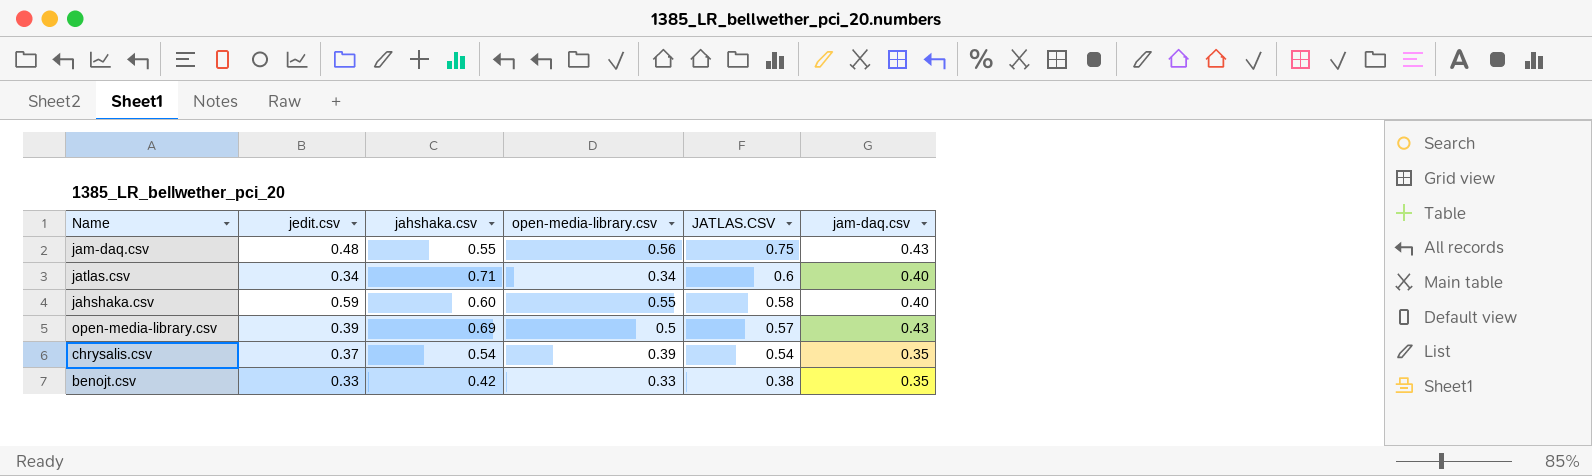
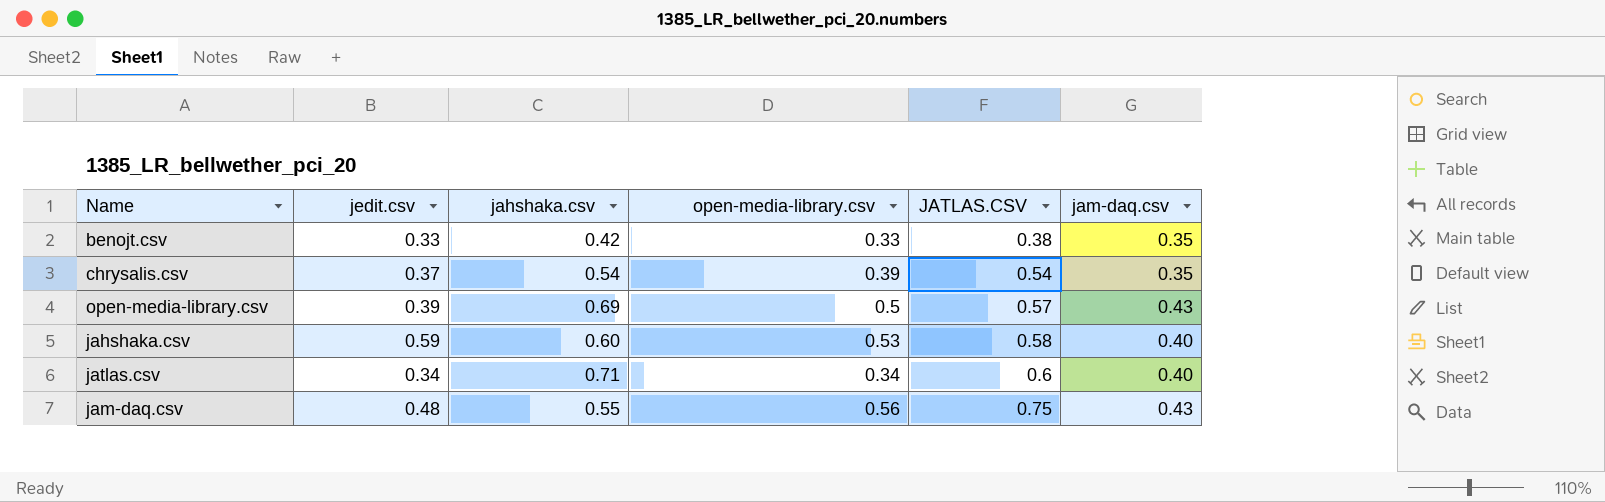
row order: JATLAS.CSV descending -> JATLAS.CSV ascending
jahshaka.csv | open-media-library.csv: 0.55 -> 0.53

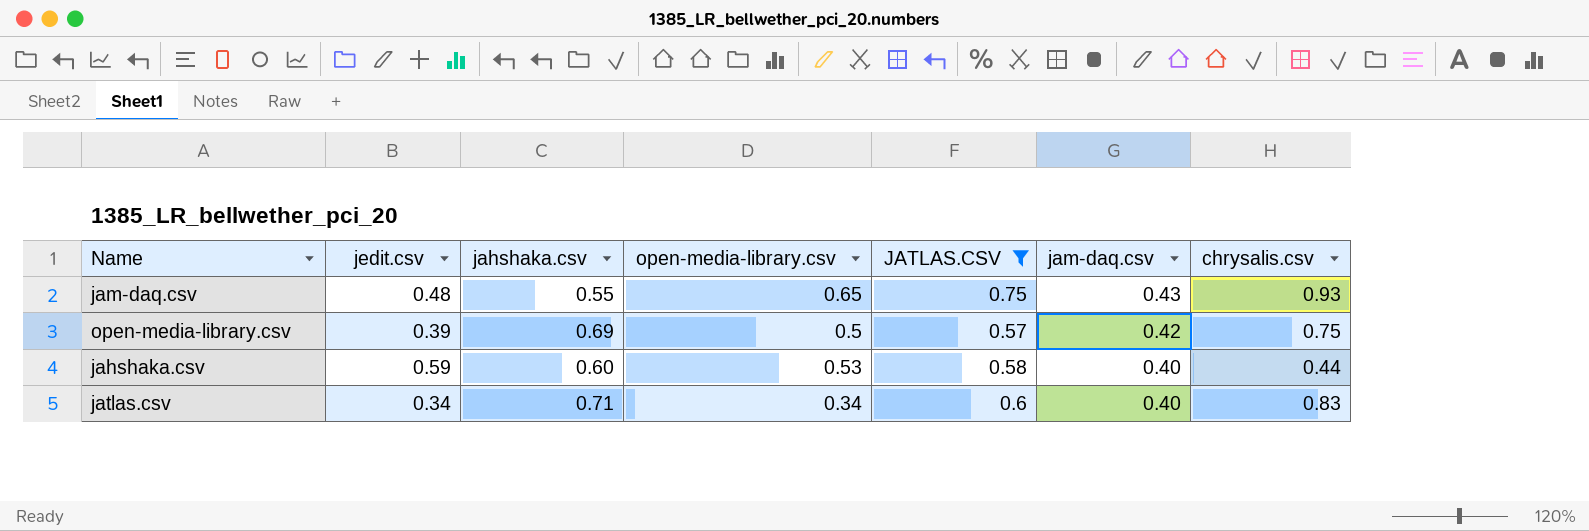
filter: none -> JATLAS.CSV >= 0.57
row order: JATLAS.CSV ascending -> jam-daq.csv descending
column chrysalis.csv | position: none -> 7
jam-daq.csv | open-media-library.csv: 0.56 -> 0.65
open-media-library.csv | jam-daq.csv: 0.43 -> 0.42

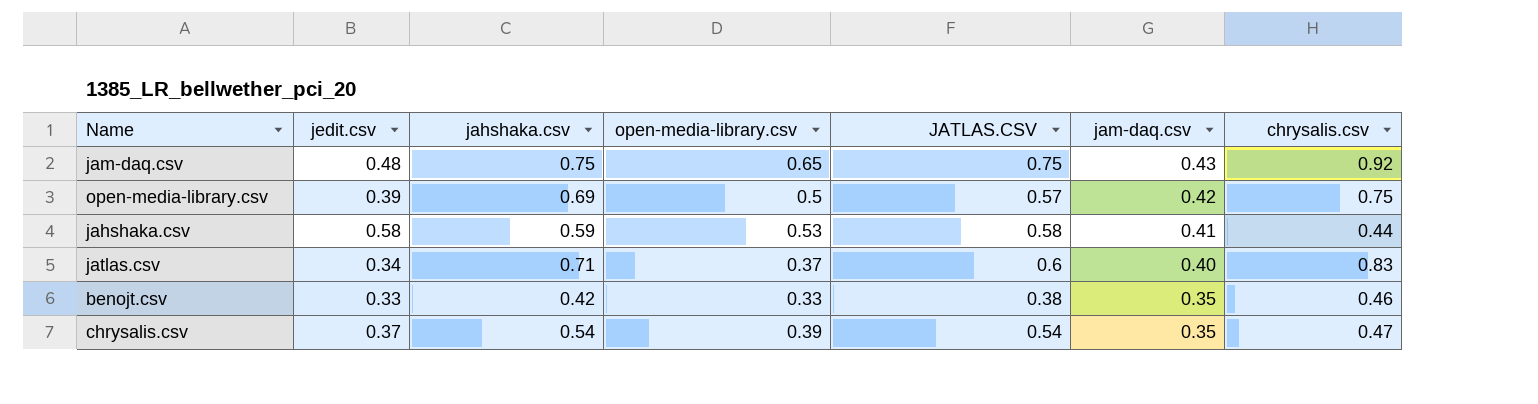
filter: JATLAS.CSV >= 0.57 -> none
jam-daq.csv | jahshaka.csv: 0.55 -> 0.75
jam-daq.csv | chrysalis.csv: 0.93 -> 0.92
jahshaka.csv | jedit.csv: 0.59 -> 0.58
jahshaka.csv | jahshaka.csv: 0.60 -> 0.59
jahshaka.csv | jam-daq.csv: 0.40 -> 0.41
jatlas.csv | open-media-library.csv: 0.34 -> 0.37

